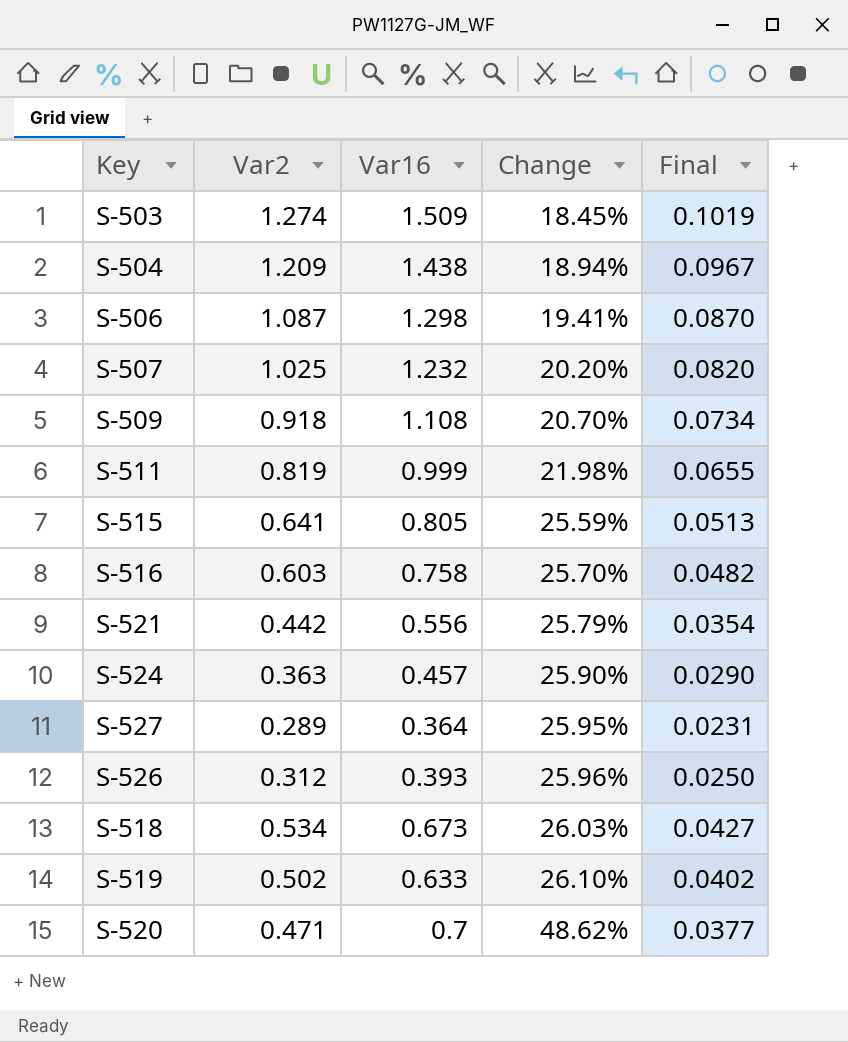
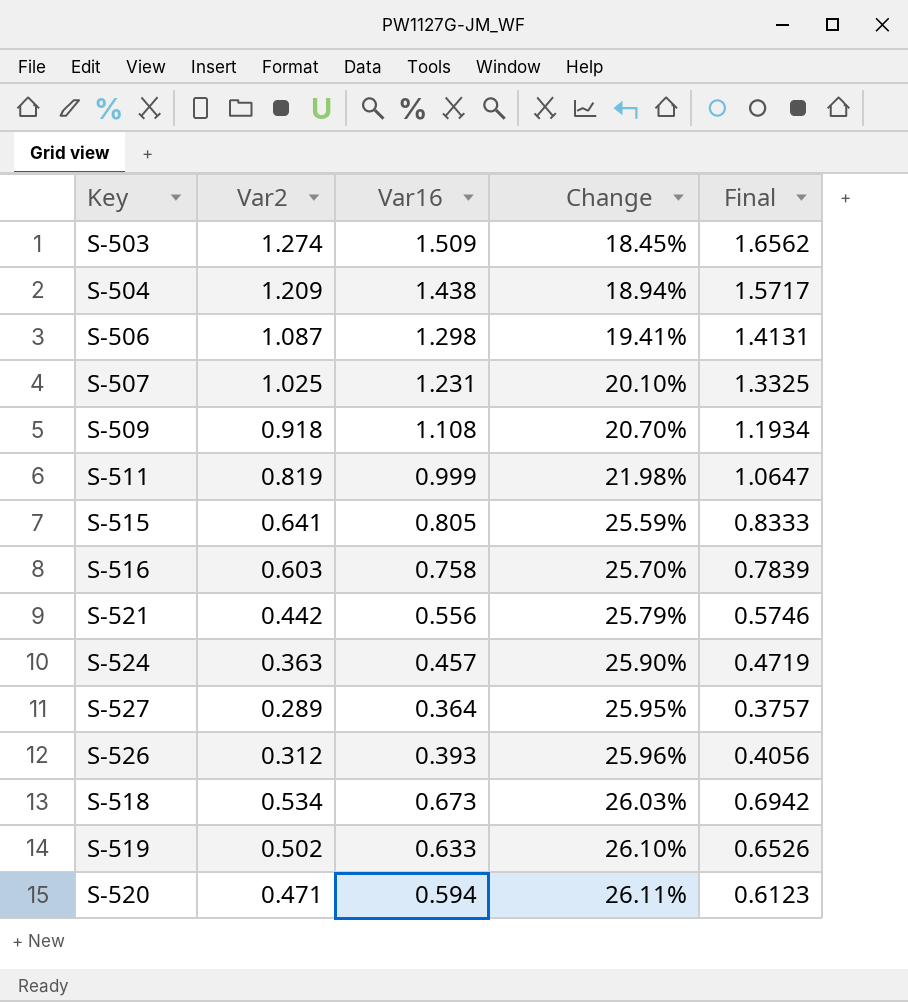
column Final | formula: [Var2] * 0.08 -> [Var2] * 1.3
S-507 | Var16: 1.232 -> 1.231
S-507 | Change: 20.20% -> 20.10%
S-520 | Var16: 0.7 -> 0.594
S-520 | Change: 48.62% -> 26.11%

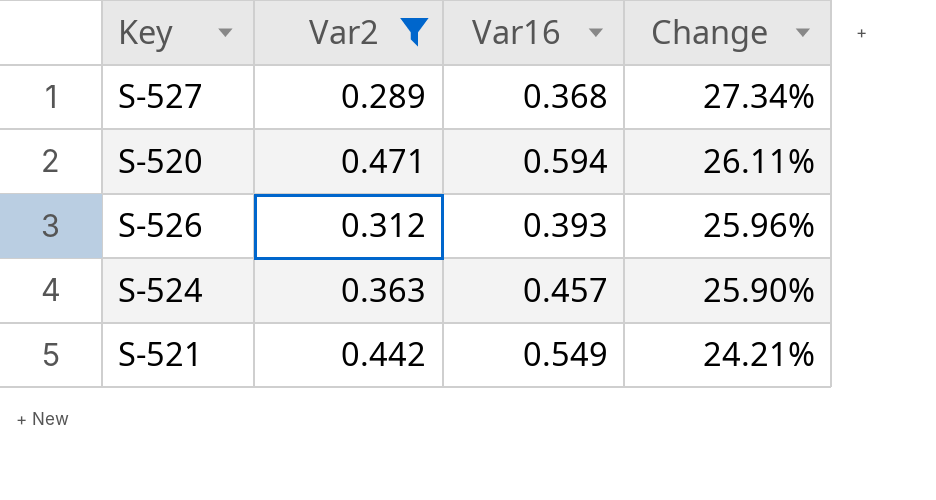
filter: none -> Var2 <= 0.471
row order: Change ascending -> Change descending
column Final | formula: [Var2] * 1.3 -> none
S-527 | Var16: 0.364 -> 0.368
S-527 | Change: 25.95% -> 27.34%
S-521 | Var16: 0.556 -> 0.549
S-521 | Change: 25.79% -> 24.21%

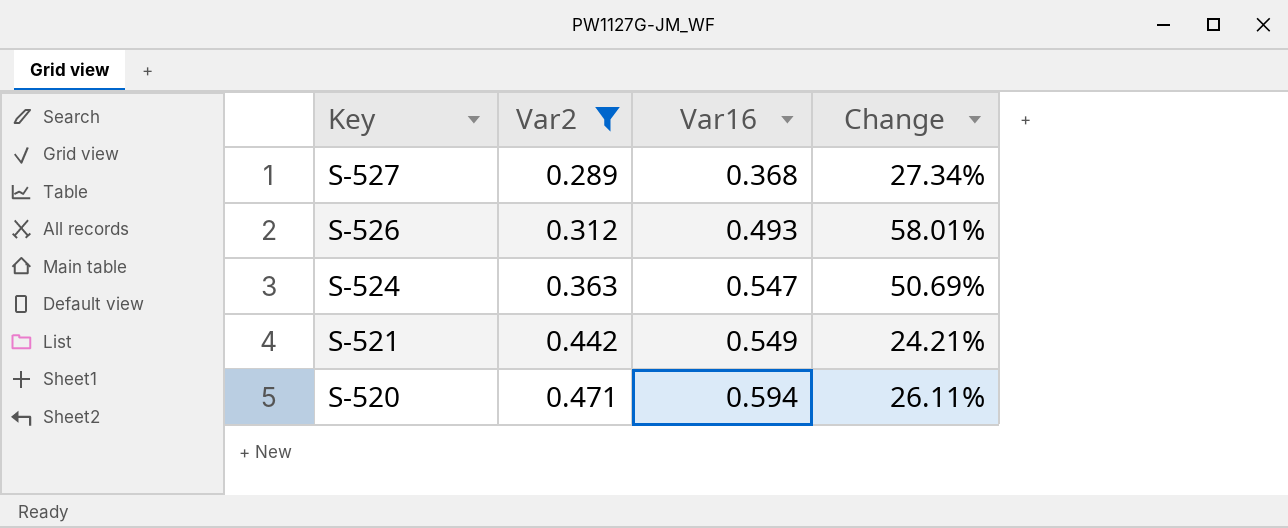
row order: Change descending -> Key descending
S-526 | Var16: 0.393 -> 0.493
S-526 | Change: 25.96% -> 58.01%
S-524 | Var16: 0.457 -> 0.547
S-524 | Change: 25.90% -> 50.69%

